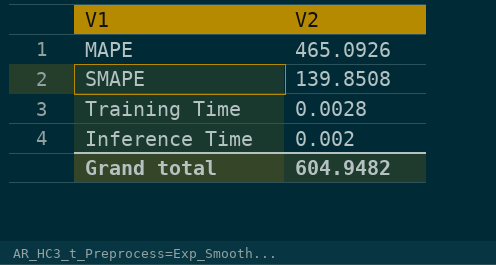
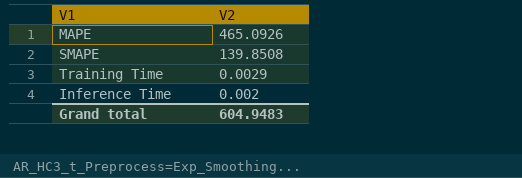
Training Time | V2: 0.0028 -> 0.0029
Grand total | V2: 604.9482 -> 604.9483

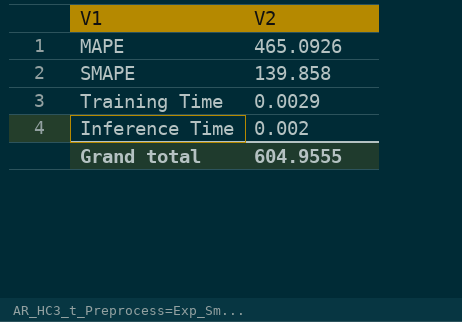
SMAPE | V2: 139.8508 -> 139.858
Grand total | V2: 604.9483 -> 604.9555

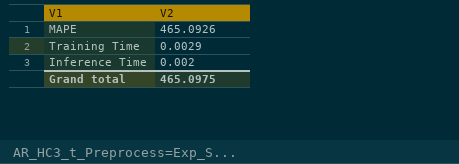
row SMAPE: 139.858 -> none
Grand total | V2: 604.9555 -> 465.0975

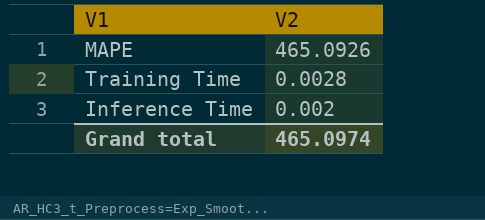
Training Time | V2: 0.0029 -> 0.0028
Grand total | V2: 465.0975 -> 465.0974

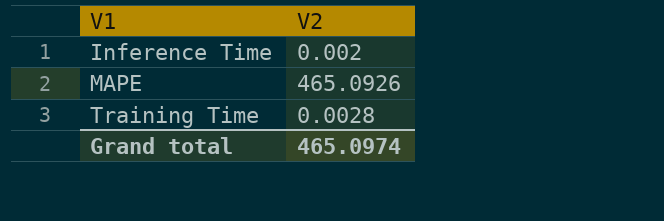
row order: V2 descending -> V1 ascending

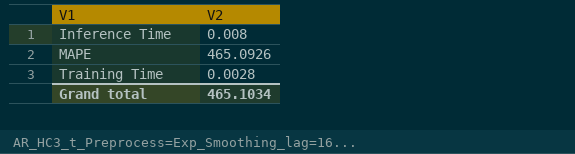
Inference Time | V2: 0.002 -> 0.008
Grand total | V2: 465.0974 -> 465.1034

